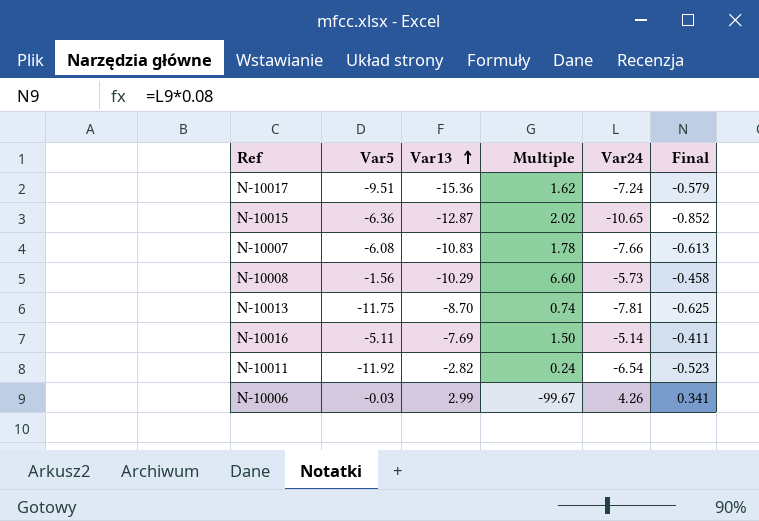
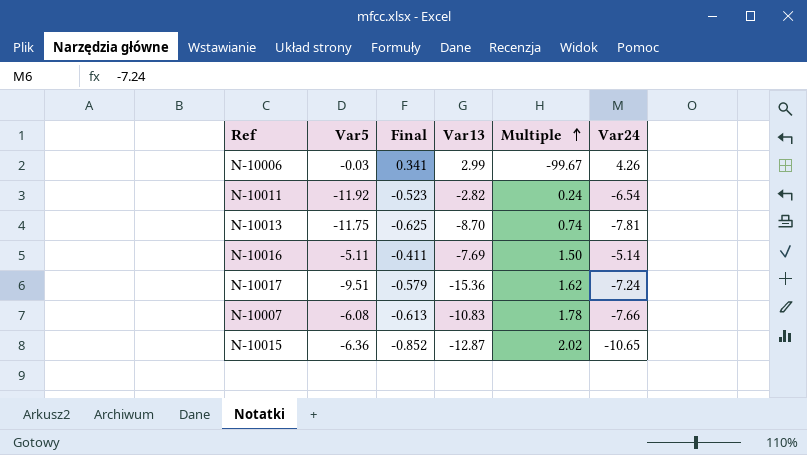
row order: Var13 ascending -> Multiple ascending
column Final | position: 6 -> 3
row N-10008: -1.56 | -10.29 | 6.60 | -5.73 | -0.458 -> none

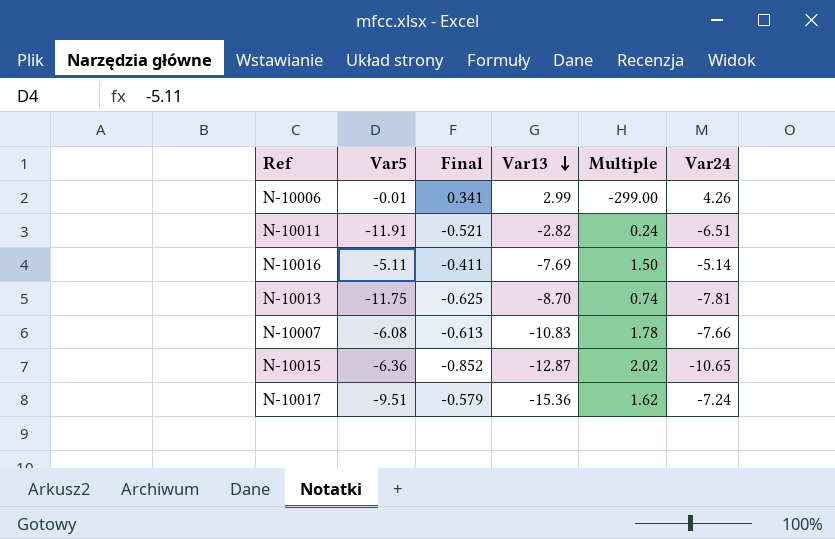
row order: Multiple ascending -> Var13 descending
N-10006 | Var5: -0.03 -> -0.01
N-10006 | Multiple: -99.67 -> -299.00
N-10011 | Var5: -11.92 -> -11.91
N-10011 | Final: -0.523 -> -0.521
N-10011 | Var24: -6.54 -> -6.51

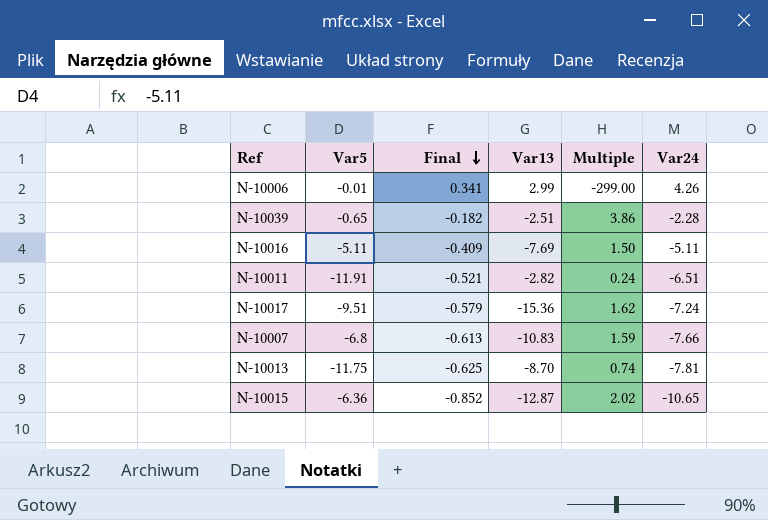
row order: Var13 descending -> Final descending
row N-10039: none -> -0.65 | -0.182 | -2.51 | 3.86 | -2.28
N-10016 | Final: -0.411 -> -0.409
N-10016 | Var24: -5.14 -> -5.11
N-10007 | Var5: -6.08 -> -6.8
N-10007 | Multiple: 1.78 -> 1.59

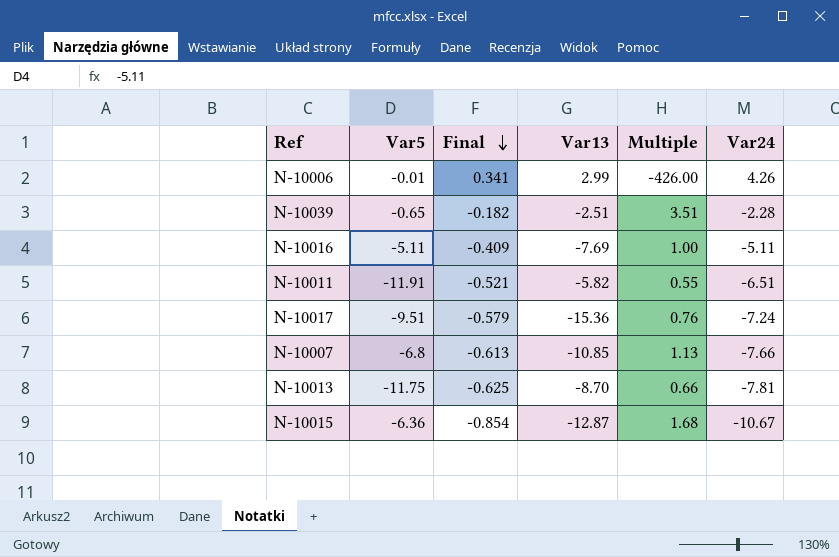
column Multiple | formula: [Var13] / [Var5] -> [Var24] / [Var5]
N-10011 | Var13: -2.82 -> -5.82
N-10007 | Var13: -10.83 -> -10.85
N-10015 | Final: -0.852 -> -0.854
N-10015 | Var24: -10.65 -> -10.67

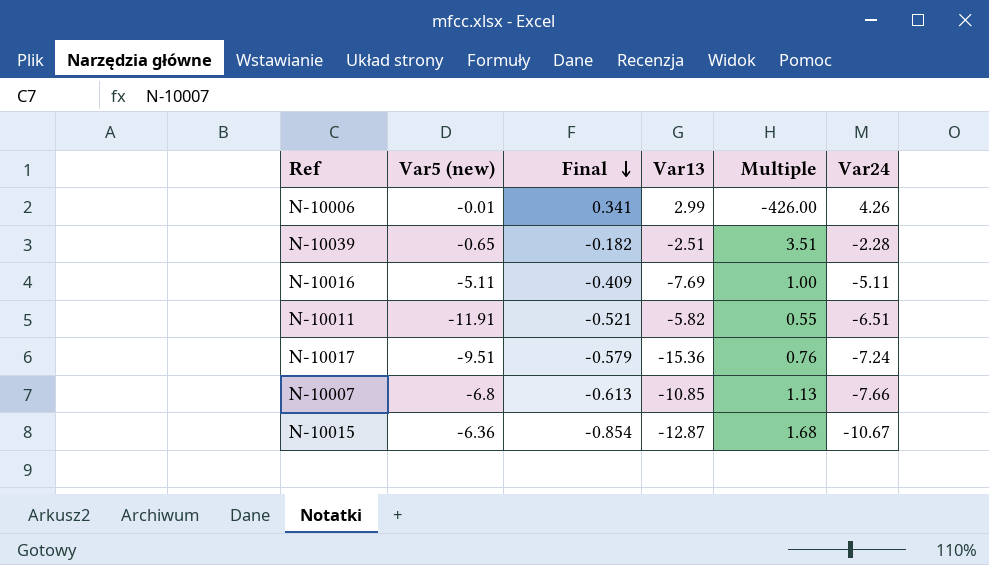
column name: Var5 -> Var5 (new)
row N-10013: -11.75 | -0.625 | -8.70 | 0.66 | -7.81 -> none

